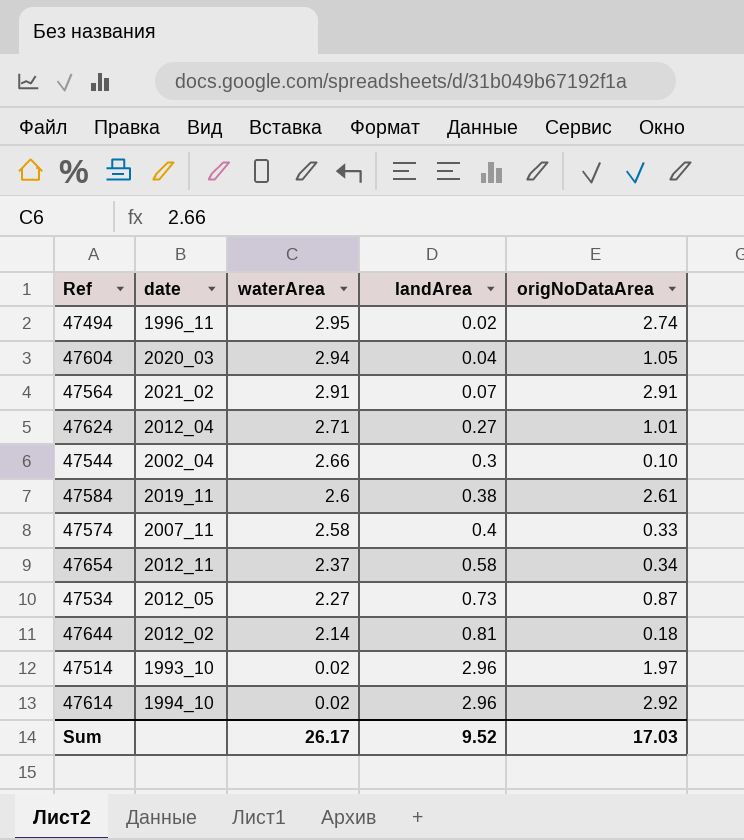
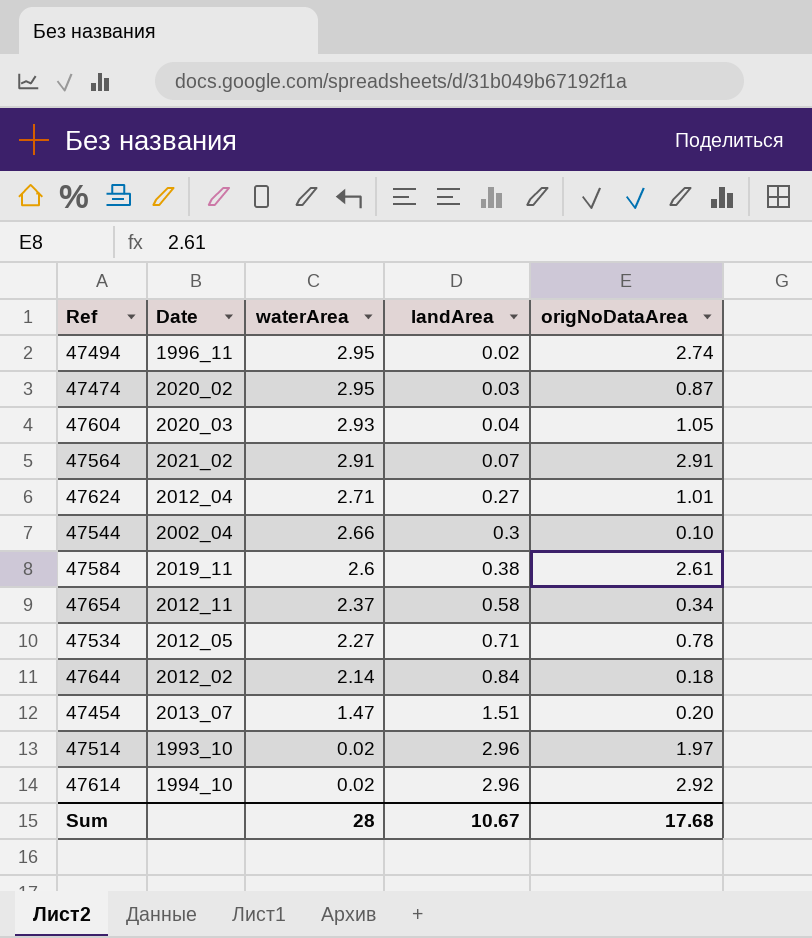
column name: date -> Date
row 47574: 2007_11 | 2.58 | 0.4 | 0.33 -> none
row 47474: none -> 2020_02 | 2.95 | 0.03 | 0.87
47604 | waterArea: 2.94 -> 2.93
47534 | landArea: 0.73 -> 0.71
47534 | origNoDataArea: 0.87 -> 0.78
47644 | landArea: 0.81 -> 0.84
row 47454: none -> 2013_07 | 1.47 | 1.51 | 0.20
Sum | waterArea: 26.17 -> 28
Sum | landArea: 9.52 -> 10.67
Sum | origNoDataArea: 17.03 -> 17.68

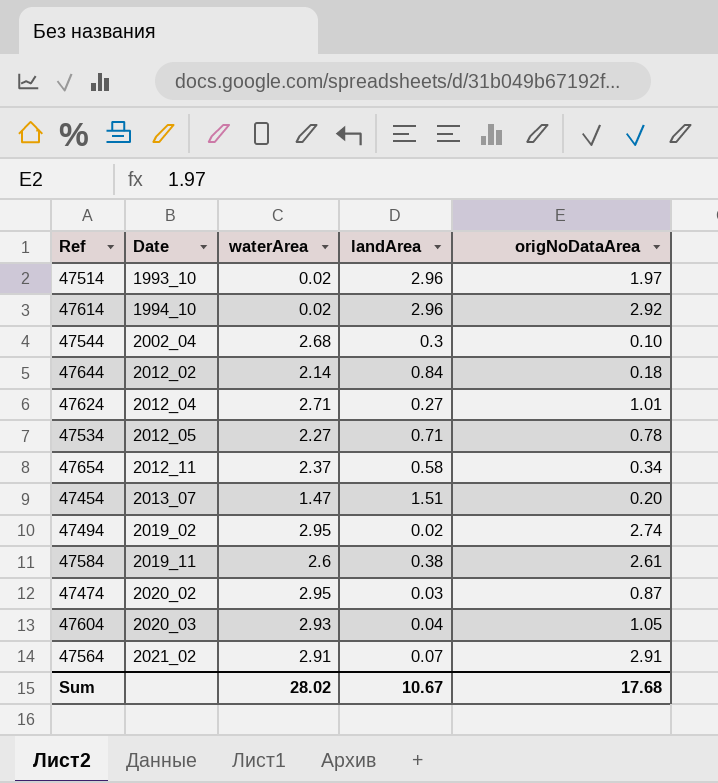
row order: waterArea descending -> Date ascending
47544 | waterArea: 2.66 -> 2.68
47494 | Date: 1996_11 -> 2019_02
Sum | waterArea: 28 -> 28.02

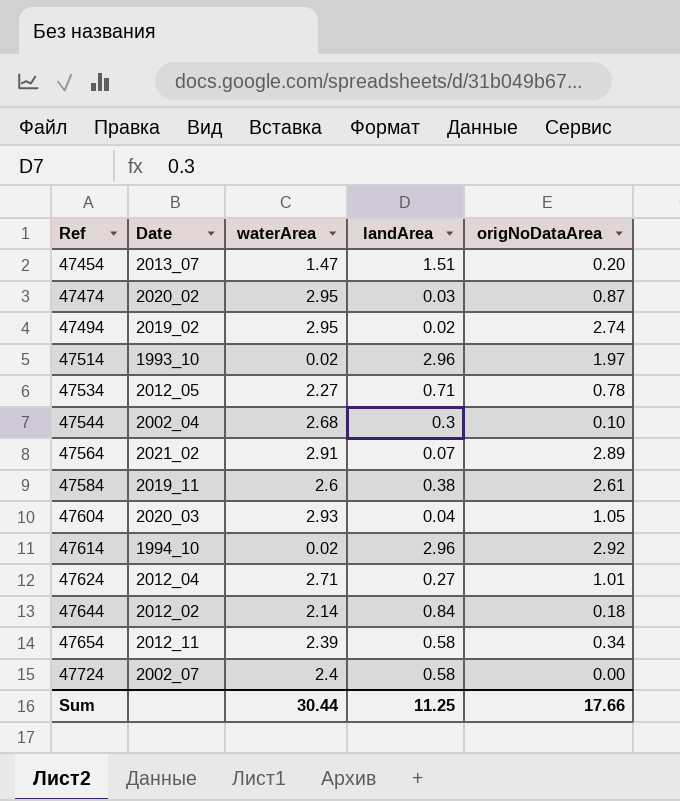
row order: Date ascending -> Ref ascending
47564 | origNoDataArea: 2.91 -> 2.89
47654 | waterArea: 2.37 -> 2.39
row 47724: none -> 2002_07 | 2.4 | 0.58 | 0.00
Sum | waterArea: 28.02 -> 30.44
Sum | landArea: 10.67 -> 11.25
Sum | origNoDataArea: 17.68 -> 17.66

